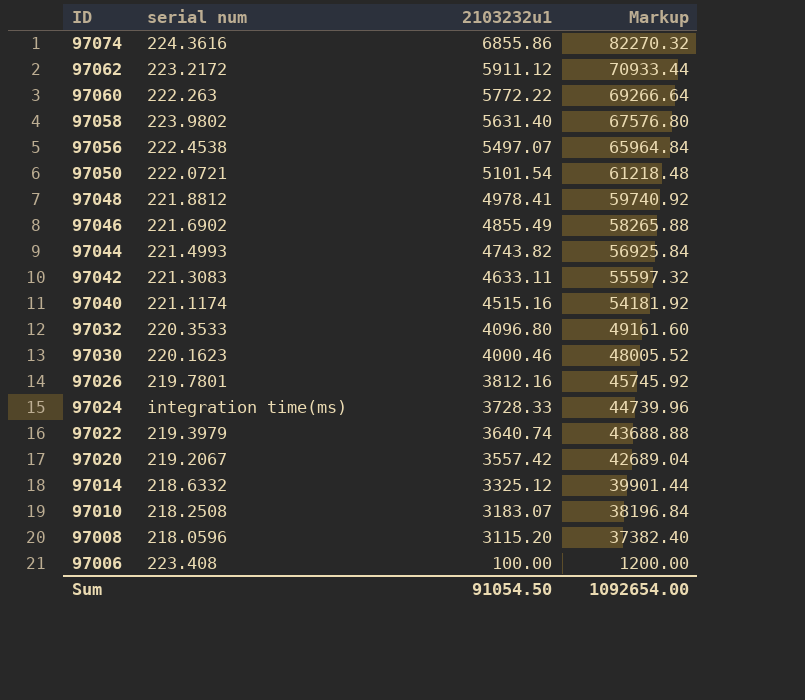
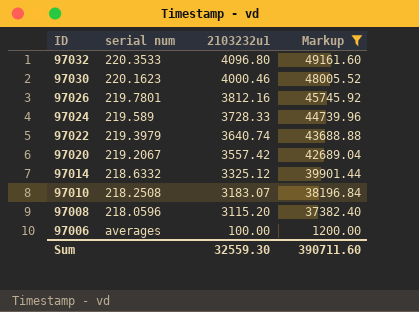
filter: none -> Markup <= 49161.60
97024 | serial num: integration time(ms) -> 219.589
97006 | serial num: 223.408 -> averages
Sum | 2103232u1: 91054.50 -> 32559.30
Sum | Markup: 1092654.00 -> 390711.60

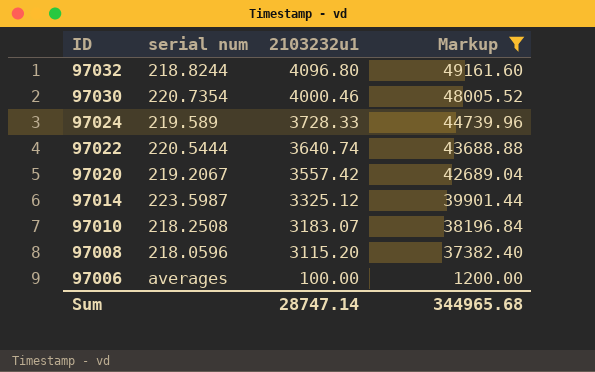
row 97026: 219.7801 | 3812.16 | 45745.92 -> none
97032 | serial num: 220.3533 -> 218.8244
97030 | serial num: 220.1623 -> 220.7354
97022 | serial num: 219.3979 -> 220.5444
97014 | serial num: 218.6332 -> 223.5987
Sum | 2103232u1: 32559.30 -> 28747.14
Sum | Markup: 390711.60 -> 344965.68

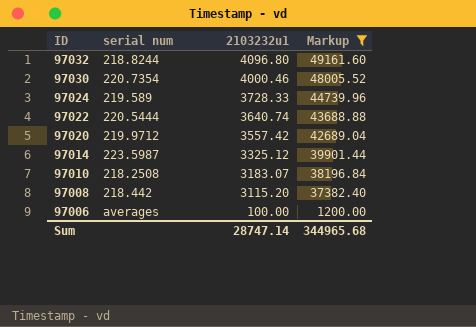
97020 | serial num: 219.2067 -> 219.9712
97008 | serial num: 218.0596 -> 218.442

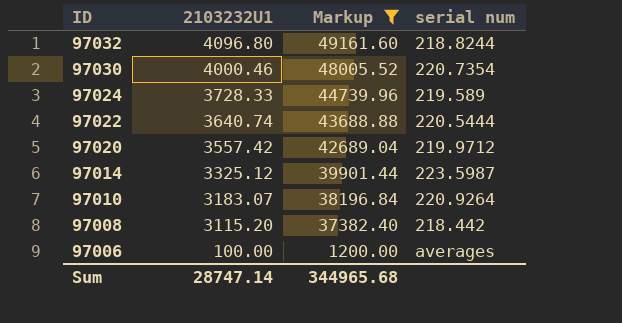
column name: 2103232u1 -> 2103232U1
column serial num | position: 2 -> 4
97010 | serial num: 218.2508 -> 220.9264

